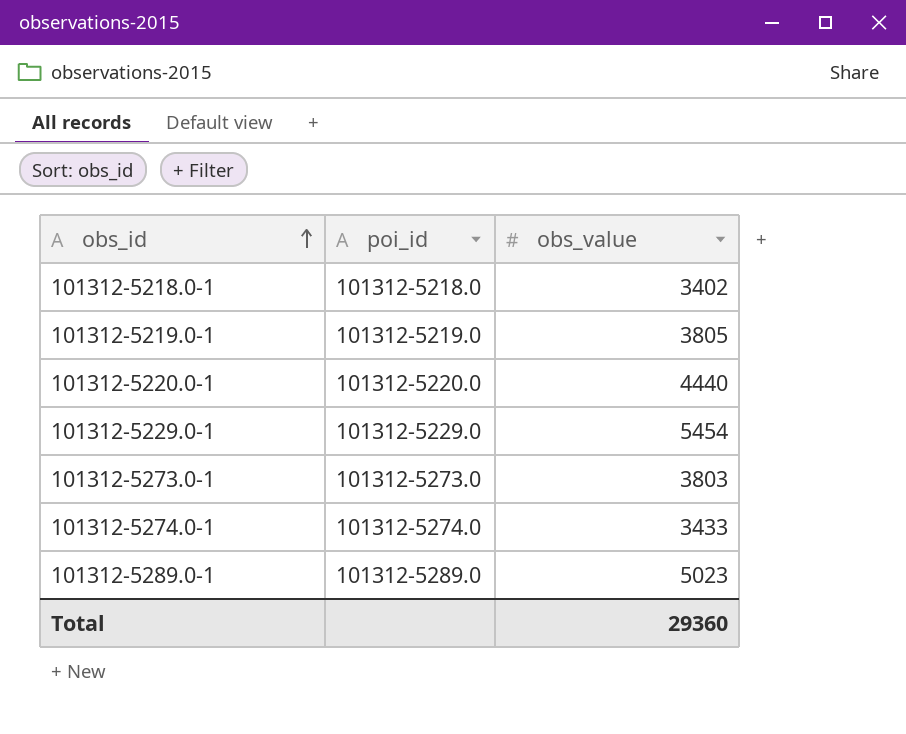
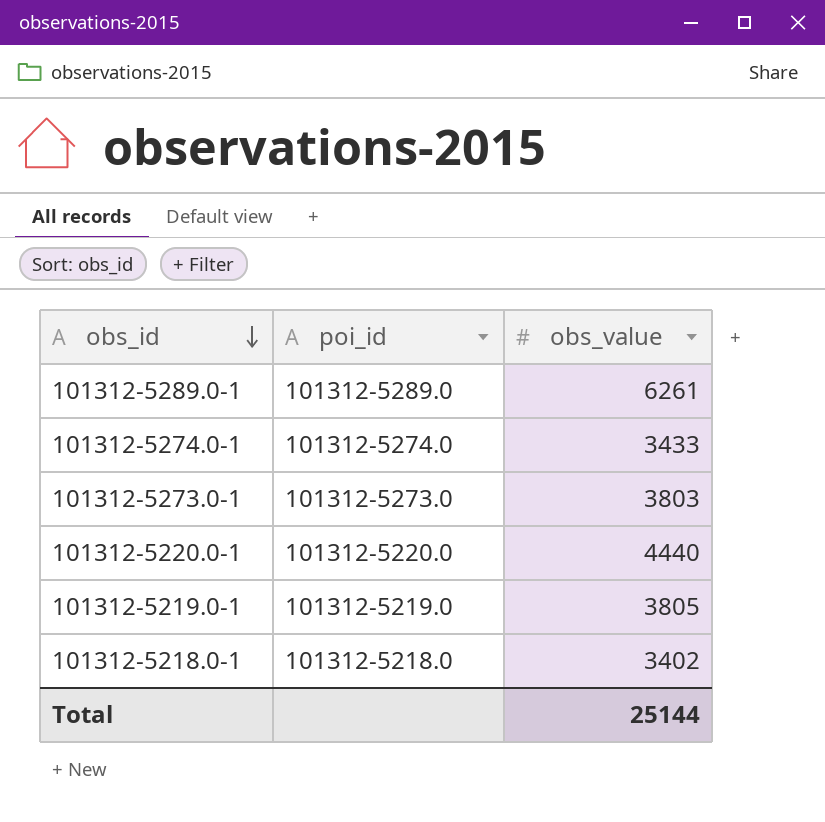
row order: obs_id ascending -> obs_id descending
row 101312-5229.0-1: 101312-5229.0 | 5454 -> none
101312-5289.0-1 | obs_value: 5023 -> 6261
Total | obs_value: 29360 -> 25144

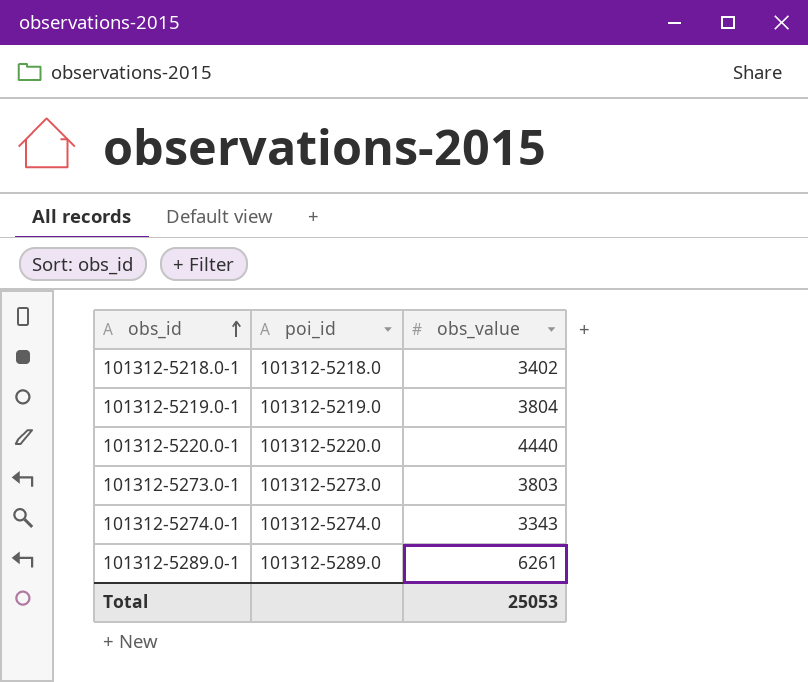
row order: obs_id descending -> obs_id ascending
101312-5219.0-1 | obs_value: 3805 -> 3804
101312-5274.0-1 | obs_value: 3433 -> 3343
Total | obs_value: 25144 -> 25053

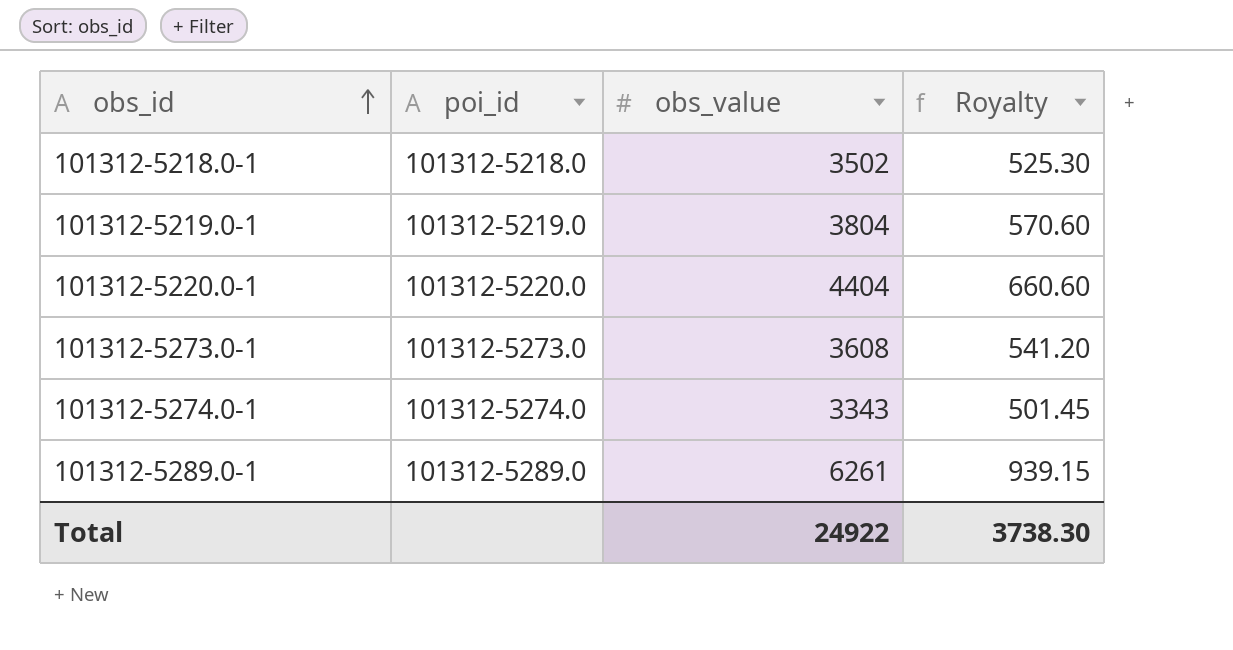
column Royalty | formula: none -> [obs_value] * 0.15
101312-5218.0-1 | obs_value: 3402 -> 3502
101312-5220.0-1 | obs_value: 4440 -> 4404
101312-5273.0-1 | obs_value: 3803 -> 3608
Total | obs_value: 25053 -> 24922

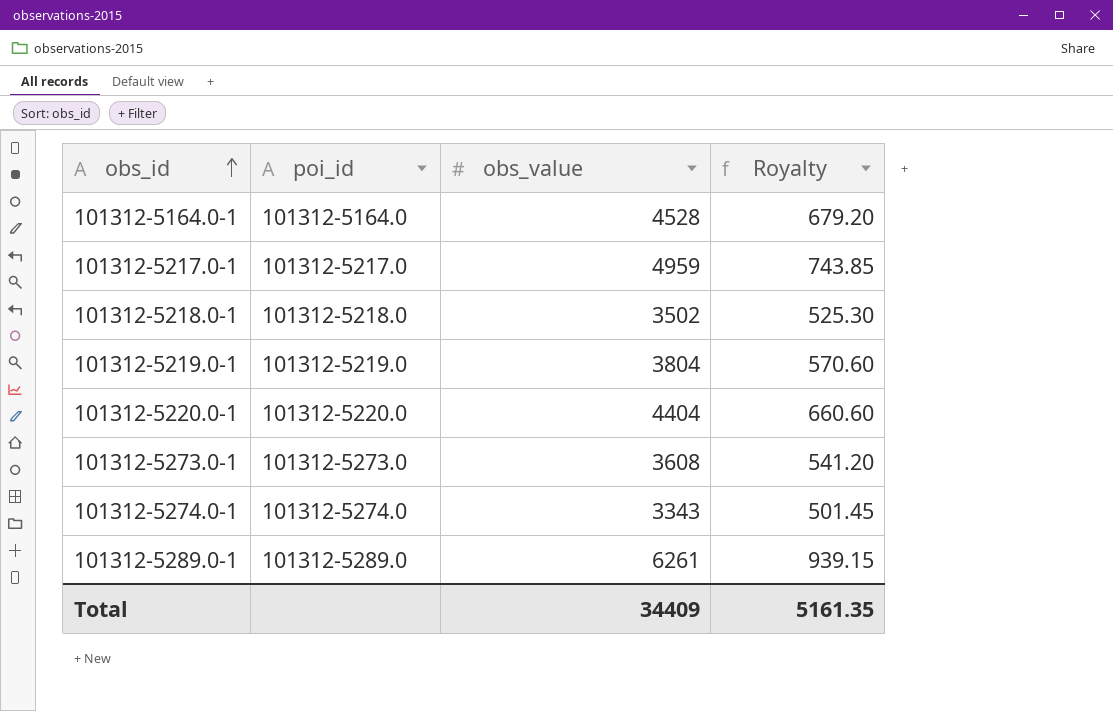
row 101312-5164.0-1: none -> 101312-5164.0 | 4528 | 679.20
row 101312-5217.0-1: none -> 101312-5217.0 | 4959 | 743.85
Total | obs_value: 24922 -> 34409
Total | Royalty: 3738.30 -> 5161.35

